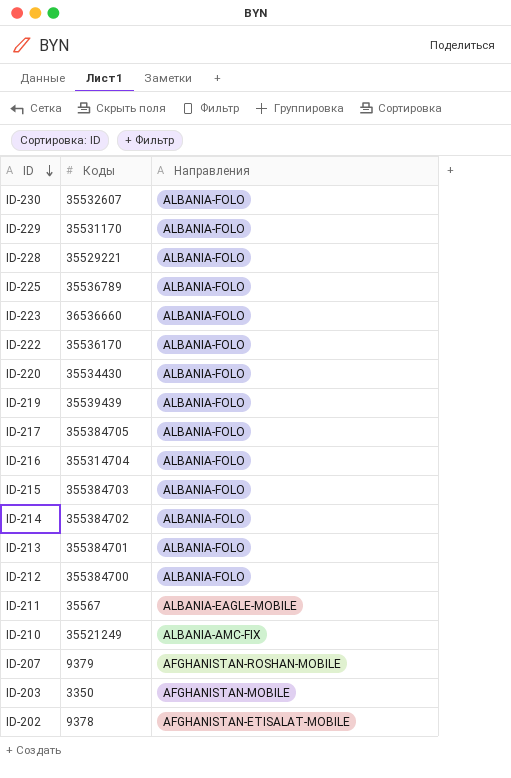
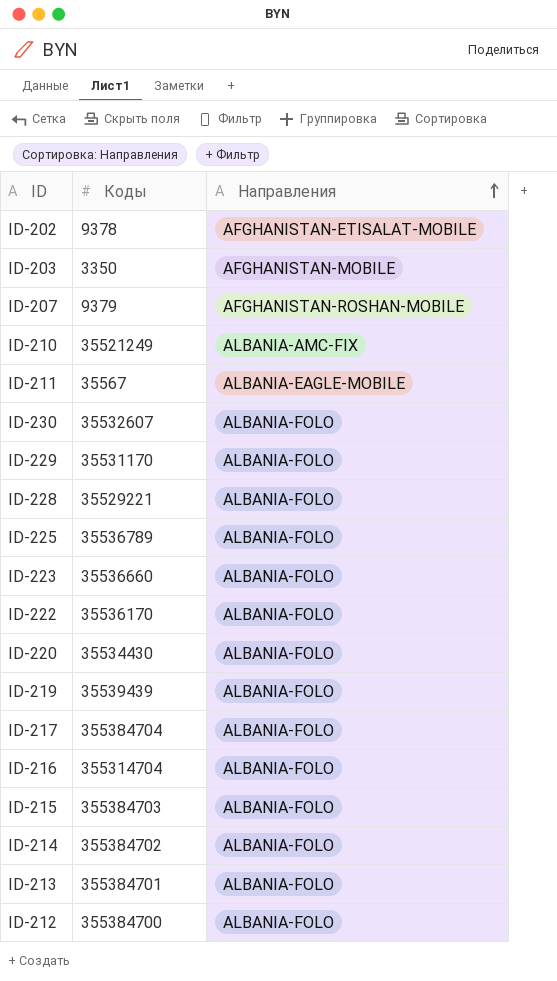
row order: ID descending -> Направления ascending
ID-223 | Коды: 36536660 -> 35536660
ID-217 | Коды: 355384705 -> 355384704

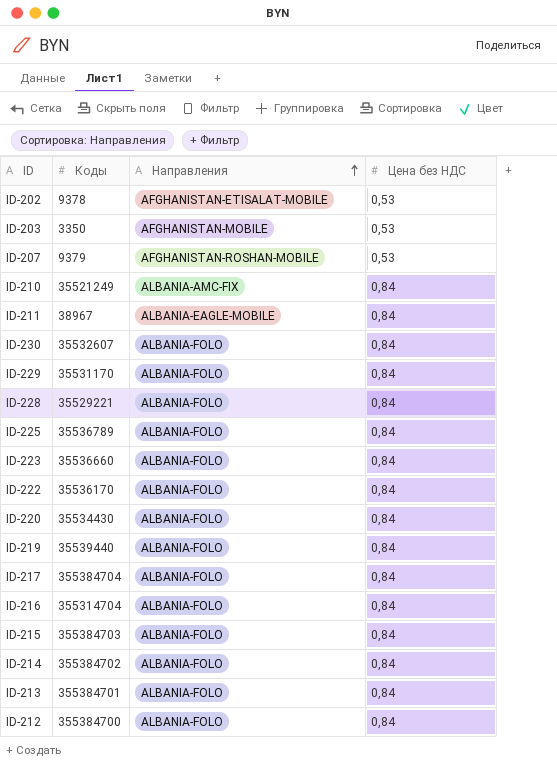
column Цена без НДС | position: none -> 4
ID-211 | Коды: 35567 -> 38967
ID-219 | Коды: 35539439 -> 35539440

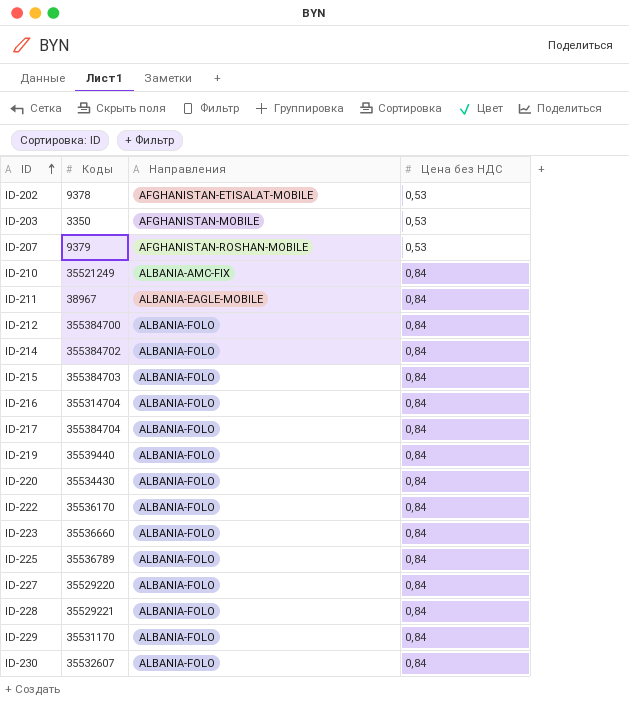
row order: Направления ascending -> ID ascending
row ID-213: 355384701 | ALBANIA-FOLO | 0,84 -> none
row ID-227: none -> 35529220 | ALBANIA-FOLO | 0,84

